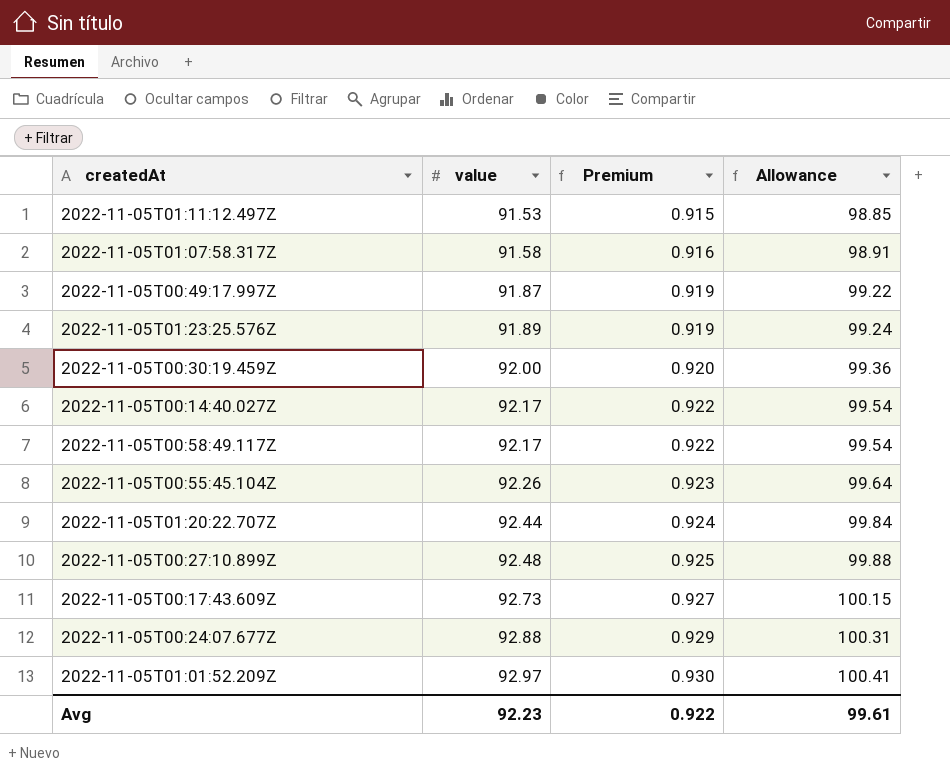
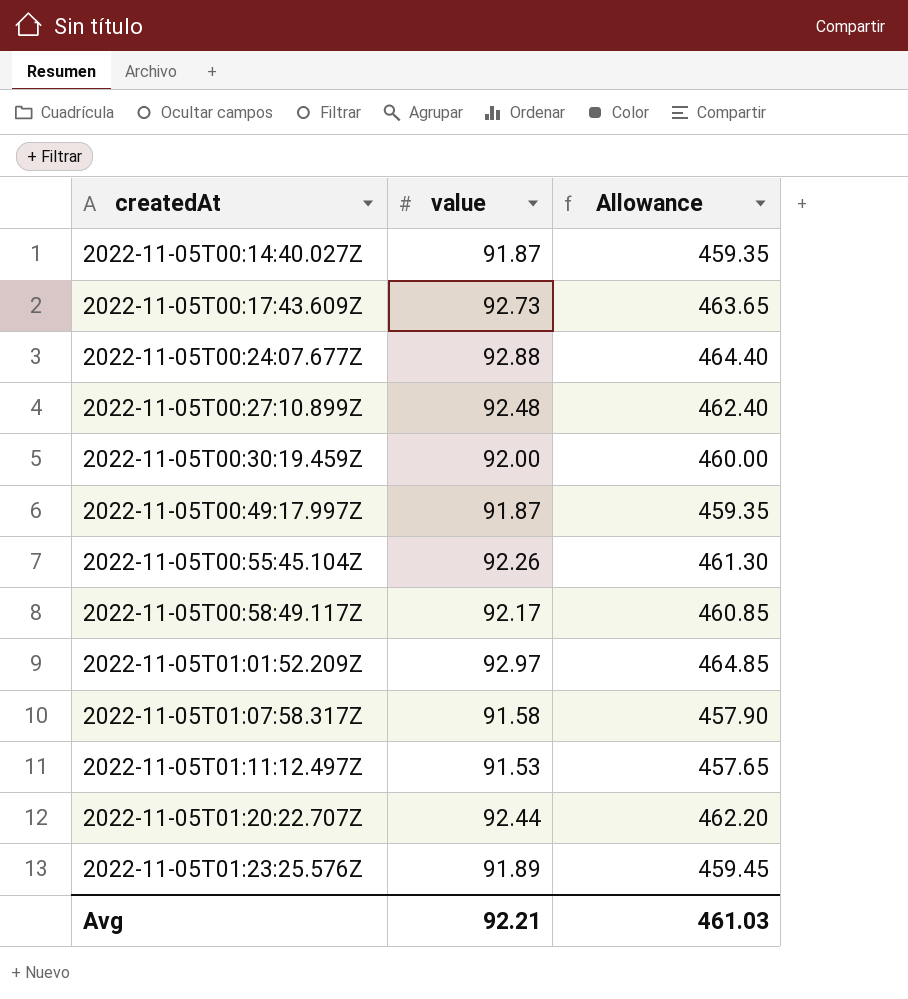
row order: value ascending -> createdAt ascending
column Premium | formula: [value] * 0.01 -> none
column Allowance | formula: [value] * 1.08 -> [value] * 5
2022-11-05T00:14:40.027Z | value: 92.17 -> 91.87
Avg | value: 92.23 -> 92.21
Avg | Allowance: 99.61 -> 461.03

